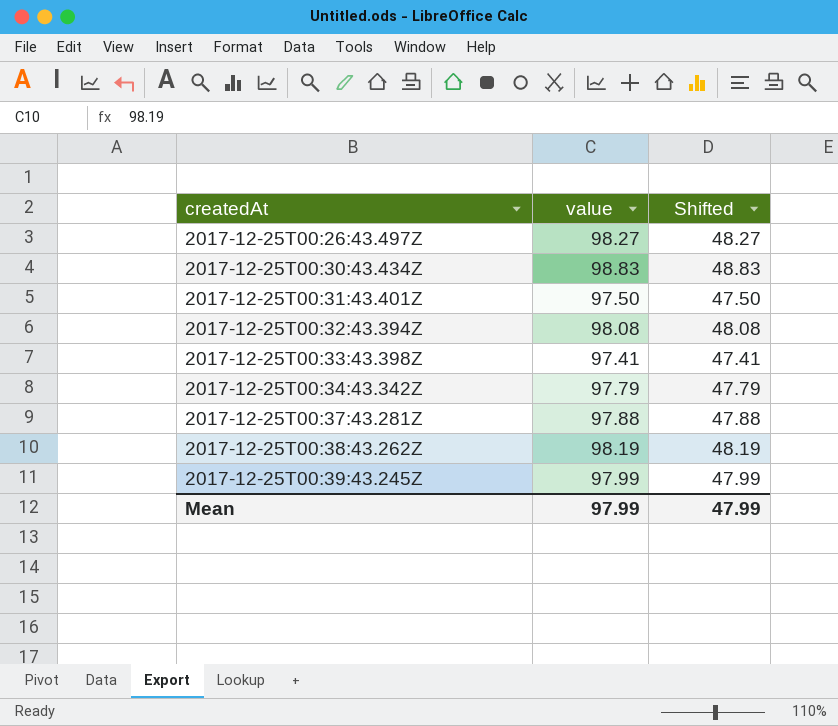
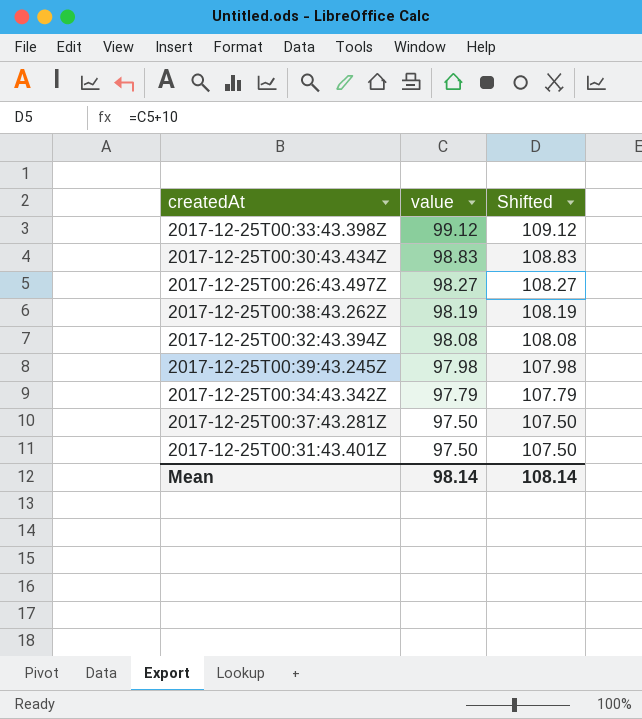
row order: createdAt ascending -> value descending
column Shifted | formula: [value] - 50 -> [value] + 10
2017-12-25T00:33:43.398Z | value: 97.41 -> 99.12
2017-12-25T00:39:43.245Z | value: 97.99 -> 97.98
2017-12-25T00:37:43.281Z | value: 97.88 -> 97.50
Mean | value: 97.99 -> 98.14
Mean | Shifted: 47.99 -> 108.14

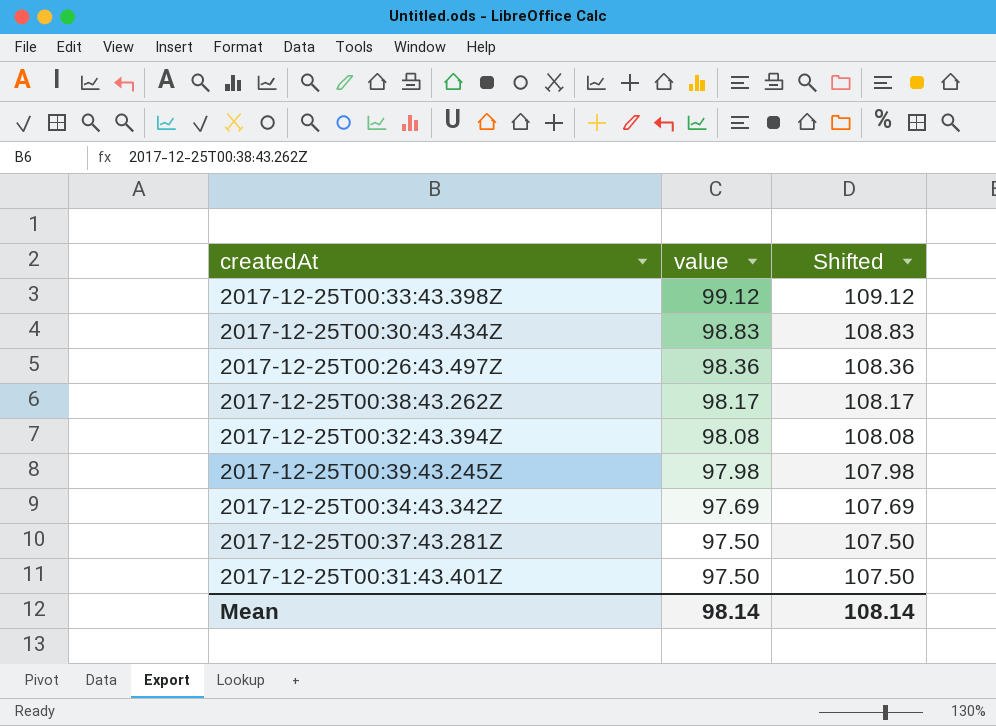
2017-12-25T00:26:43.497Z | value: 98.27 -> 98.36
2017-12-25T00:26:43.497Z | Shifted: 108.27 -> 108.36
2017-12-25T00:38:43.262Z | value: 98.19 -> 98.17
2017-12-25T00:38:43.262Z | Shifted: 108.19 -> 108.17
2017-12-25T00:34:43.342Z | value: 97.79 -> 97.69
2017-12-25T00:34:43.342Z | Shifted: 107.79 -> 107.69

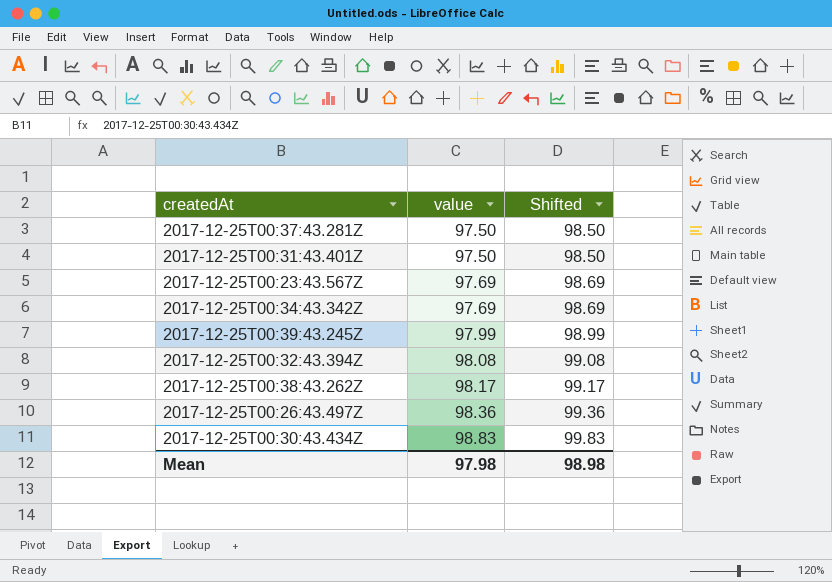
row order: value descending -> value ascending
column Shifted | formula: [value] + 10 -> [value] + 1
row 2017-12-25T00:33:43.398Z: 99.12 | 109.12 -> none
row 2017-12-25T00:23:43.567Z: none -> 97.69 | 98.69
2017-12-25T00:39:43.245Z | value: 97.98 -> 97.99
Mean | value: 98.14 -> 97.98
Mean | Shifted: 108.14 -> 98.98

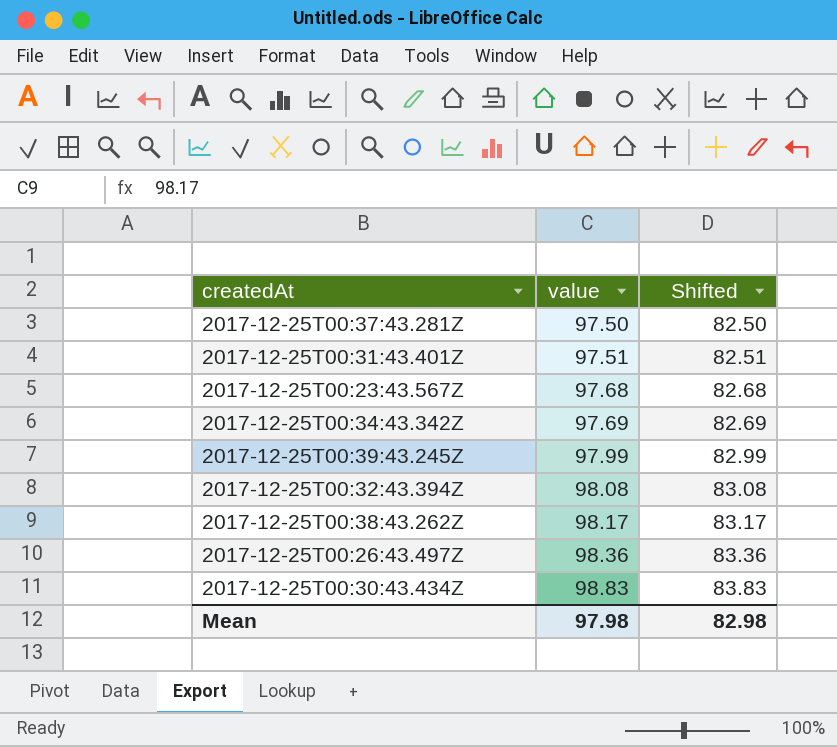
column Shifted | formula: [value] + 1 -> [value] - 15
2017-12-25T00:31:43.401Z | value: 97.50 -> 97.51
2017-12-25T00:23:43.567Z | value: 97.69 -> 97.68
Mean | Shifted: 98.98 -> 82.98

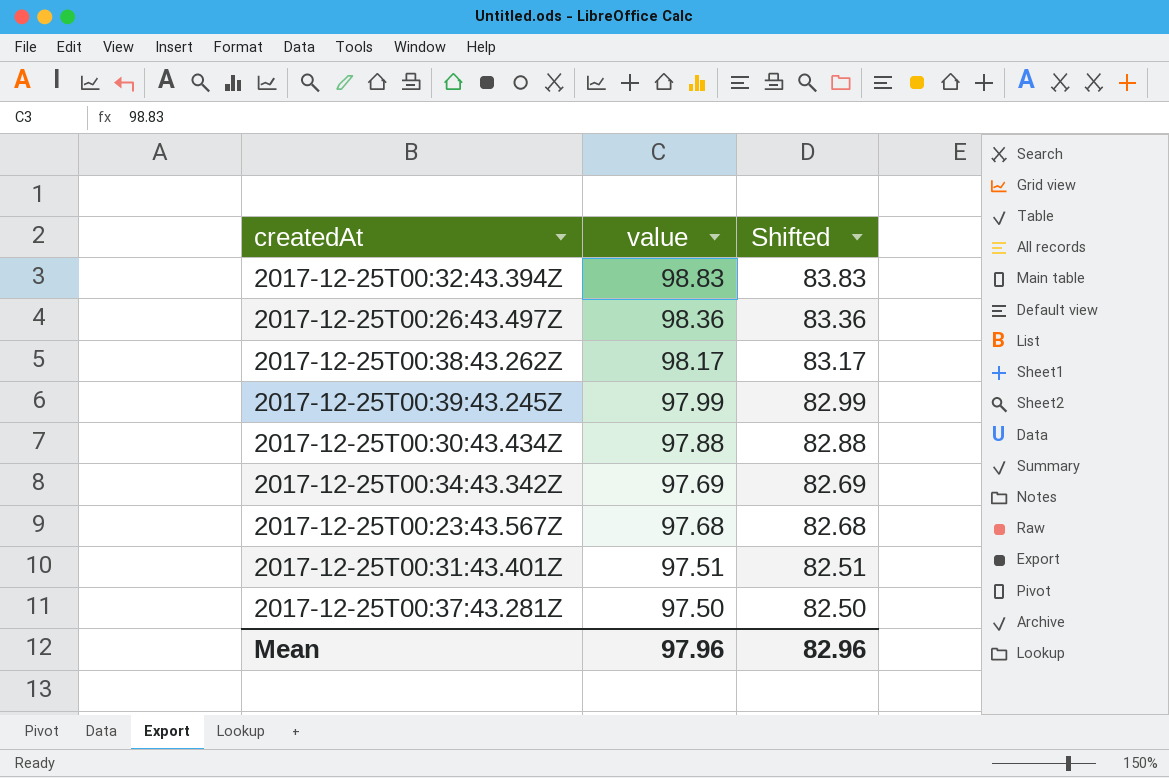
row order: value ascending -> value descending
2017-12-25T00:32:43.394Z | value: 98.08 -> 98.83
2017-12-25T00:32:43.394Z | Shifted: 83.08 -> 83.83
2017-12-25T00:30:43.434Z | value: 98.83 -> 97.88
2017-12-25T00:30:43.434Z | Shifted: 83.83 -> 82.88
Mean | value: 97.98 -> 97.96
Mean | Shifted: 82.98 -> 82.96

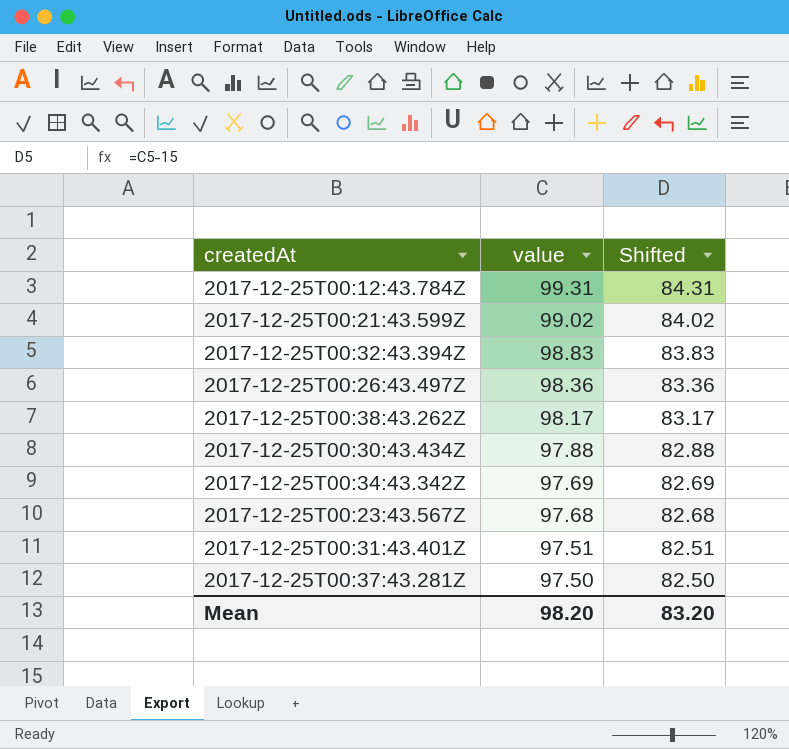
row 2017-12-25T00:39:43.245Z: 97.99 | 82.99 -> none
row 2017-12-25T00:12:43.784Z: none -> 99.31 | 84.31
row 2017-12-25T00:21:43.599Z: none -> 99.02 | 84.02
Mean | value: 97.96 -> 98.20
Mean | Shifted: 82.96 -> 83.20

